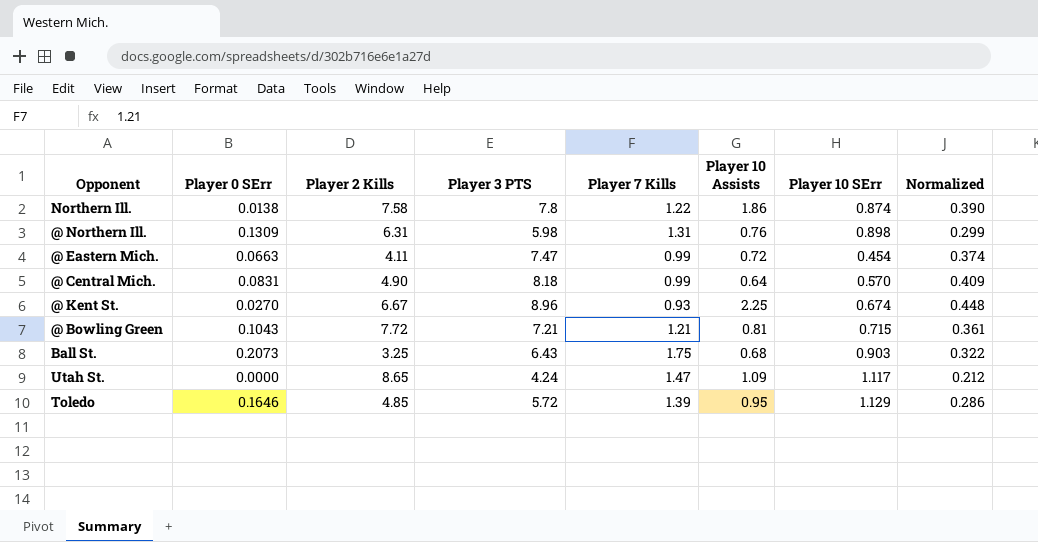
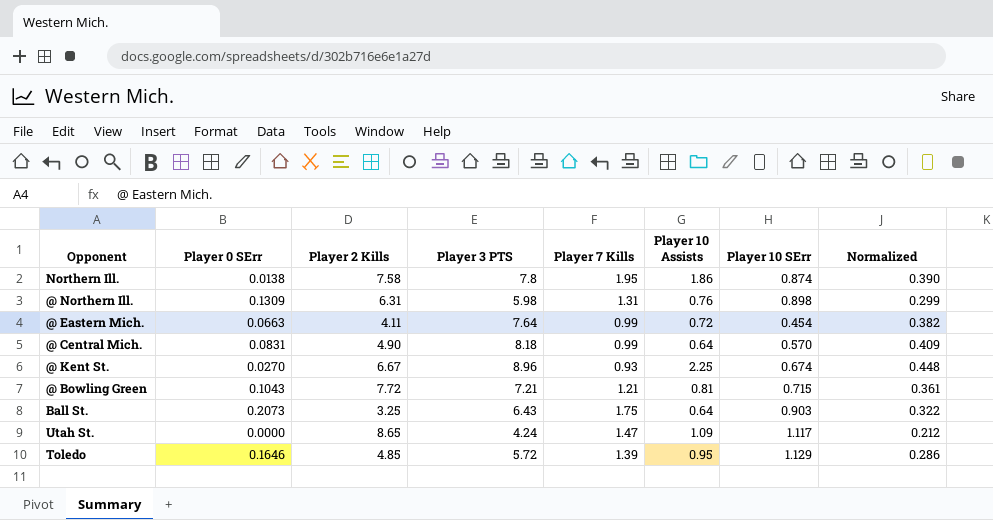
Northern Ill. | Player 7 Kills: 1.22 -> 1.95
@ Eastern Mich. | Player 3 PTS: 7.47 -> 7.64
@ Eastern Mich. | Normalized: 0.374 -> 0.382
Ball St. | Player 10 Assists: 0.68 -> 0.64

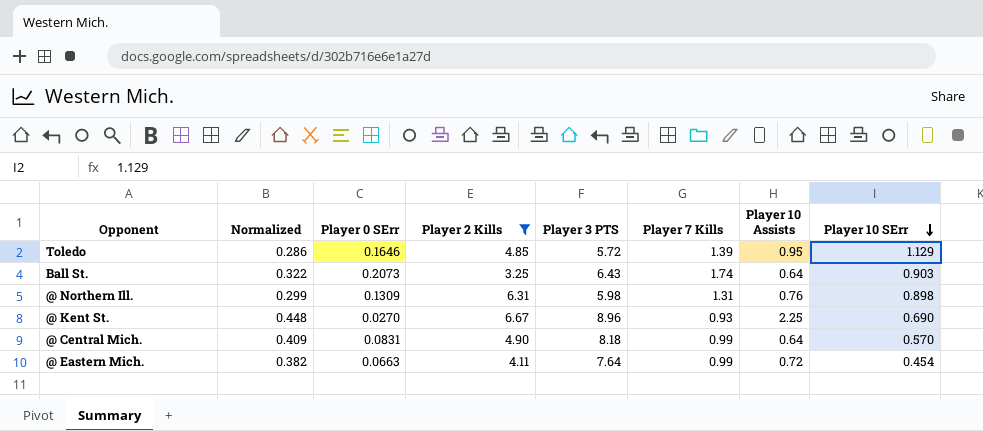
filter: none -> Player 2 Kills <= 6.67
row order: none -> Player 10 SErr descending
column Normalized | position: 8 -> 2
Ball St. | Player 7 Kills: 1.75 -> 1.74
@ Kent St. | Player 10 SErr: 0.674 -> 0.690

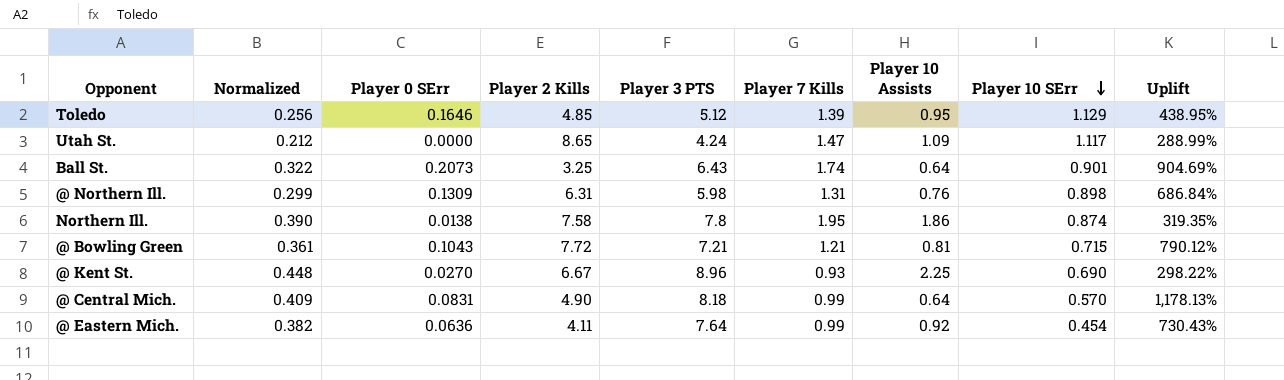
filter: Player 2 Kills <= 6.67 -> none
column Uplift | formula: none -> ([Player 3 PTS] - [Player 10 Assists]) / [Player 10 Assists]
Toledo | Normalized: 0.286 -> 0.256
Toledo | Player 3 PTS: 5.72 -> 5.12
Ball St. | Player 10 SErr: 0.903 -> 0.901
@ Eastern Mich. | Player 0 SErr: 0.0663 -> 0.0636
@ Eastern Mich. | Player 10 Assists: 0.72 -> 0.92

